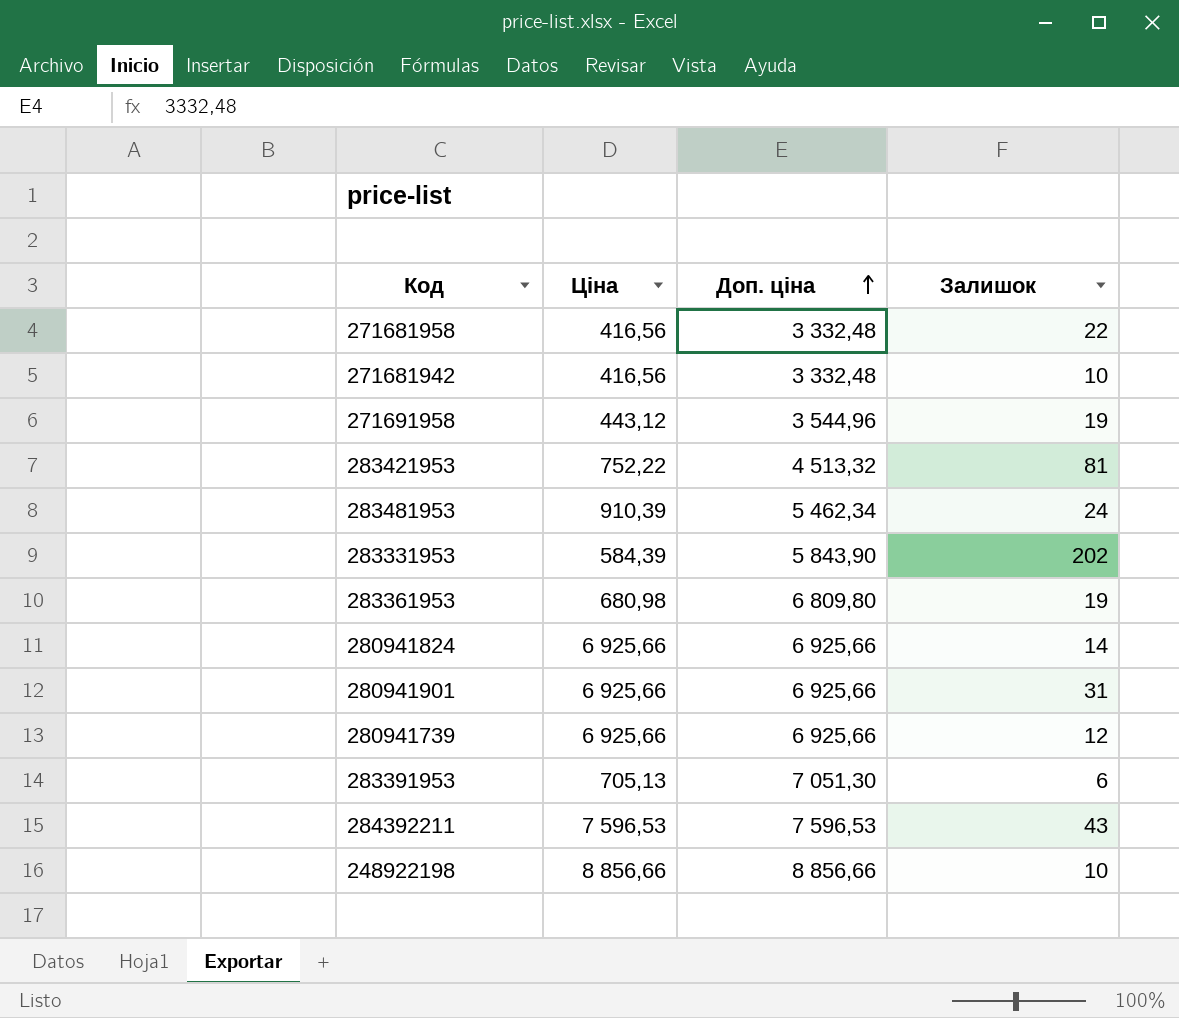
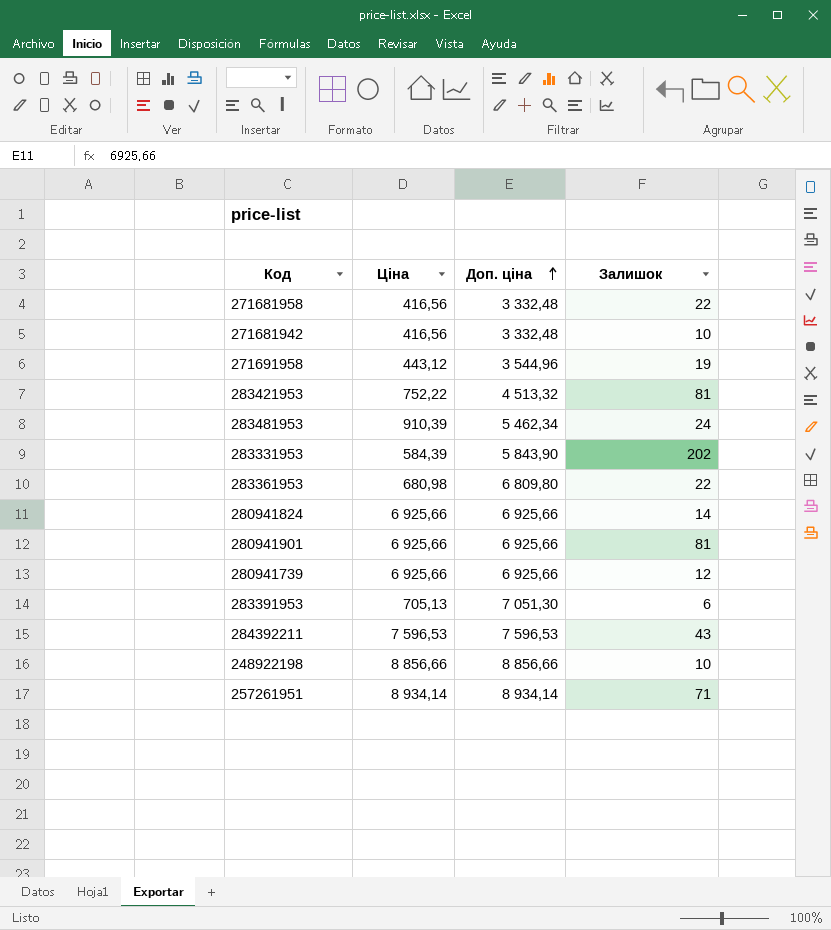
283361953 | Залишок: 19 -> 22
280941901 | Залишок: 31 -> 81
row 257261951: none -> 8 934,14 | 8 934,14 | 71

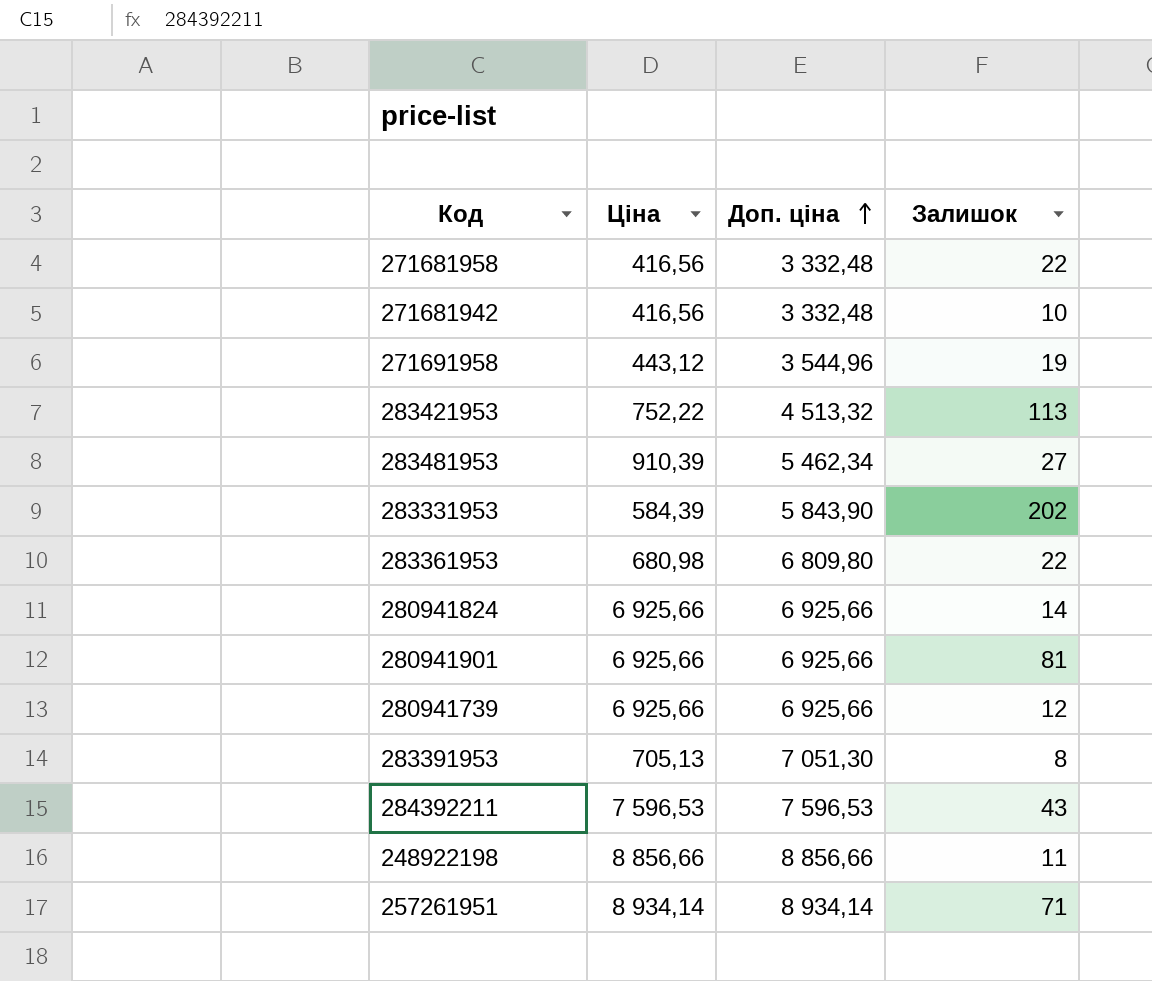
283421953 | Залишок: 81 -> 113
283481953 | Залишок: 24 -> 27
283391953 | Залишок: 6 -> 8
248922198 | Залишок: 10 -> 11

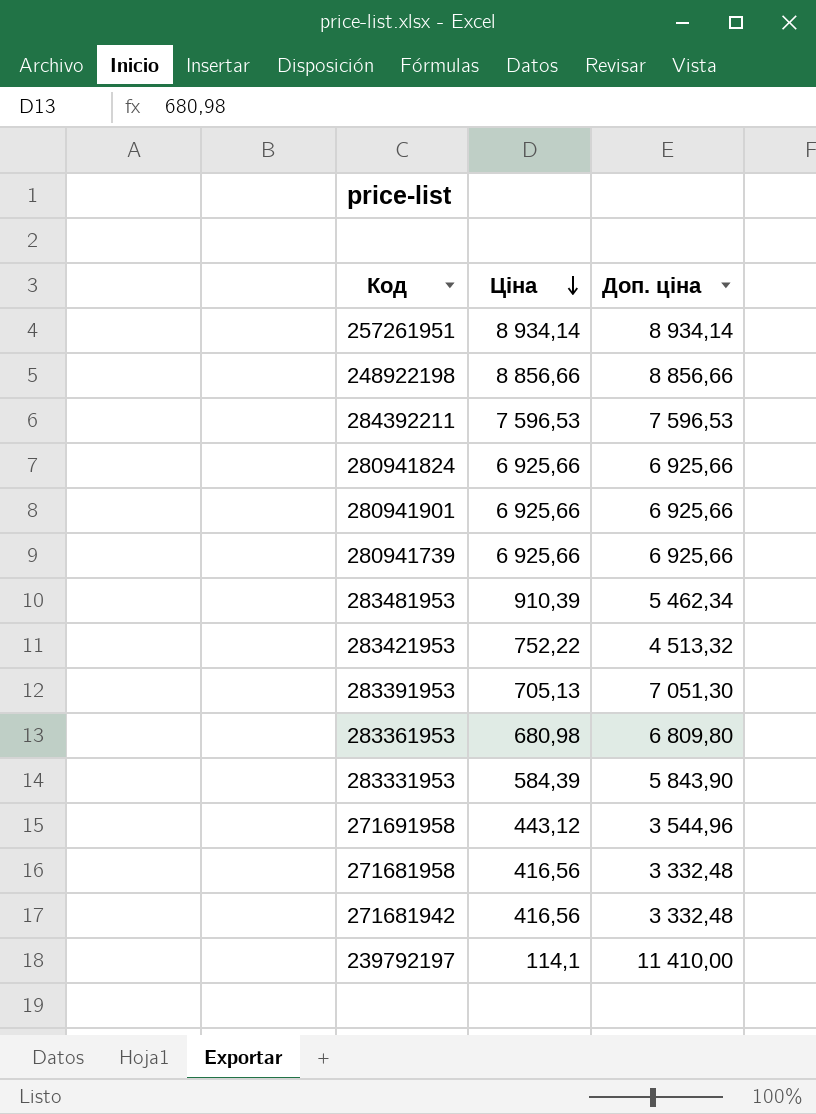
row order: Доп. ціна ascending -> Ціна descending
column Залишок | position: 4 -> none
row 239792197: none -> 114,1 | 11 410,00

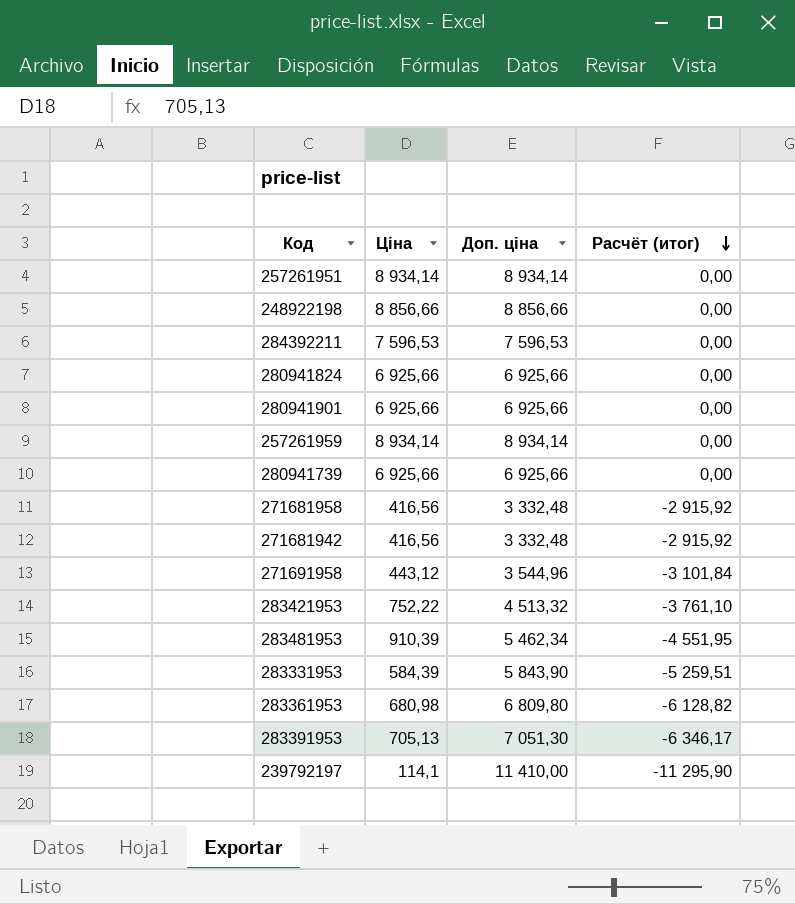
row order: Ціна descending -> Расчёт (итог) descending
column Расчёт (итог) | formula: none -> [Ціна] - [Доп. ціна]
row 257261959: none -> 8 934,14 | 8 934,14 | 0,00

